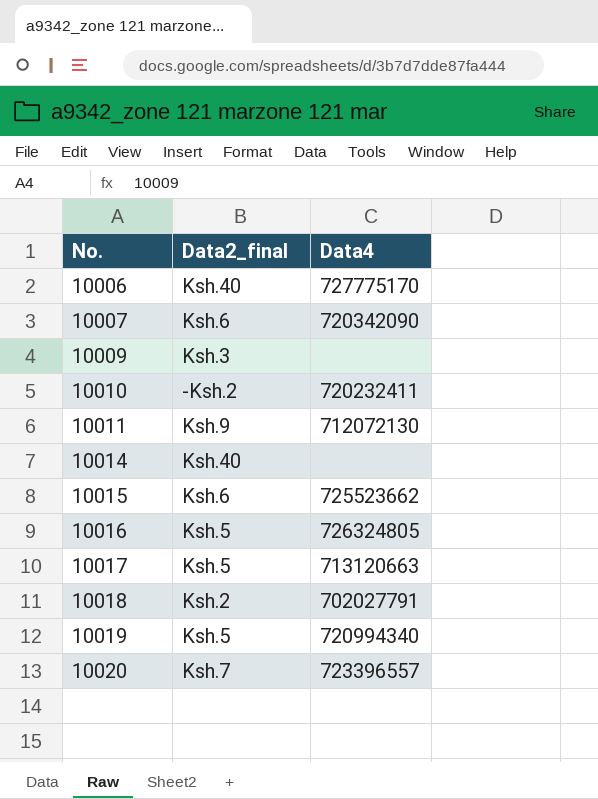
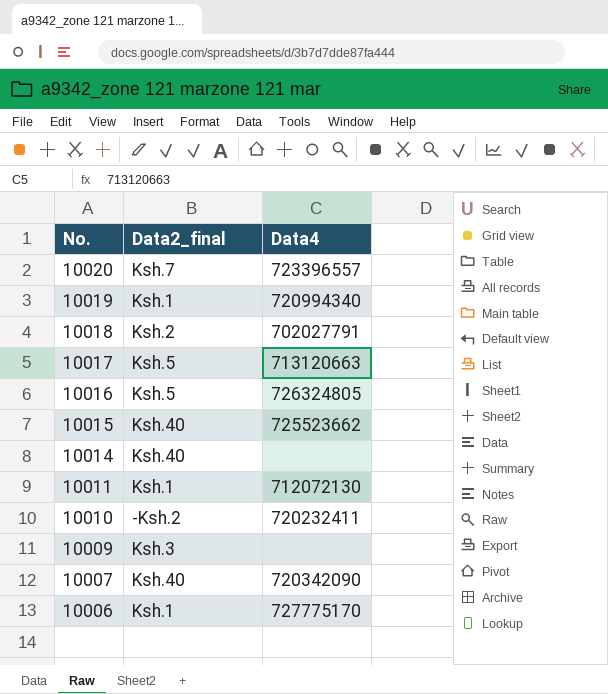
row order: No. ascending -> No. descending
10019 | Data2_final: Ksh.5 -> Ksh.1
10015 | Data2_final: Ksh.6 -> Ksh.40
10011 | Data2_final: Ksh.9 -> Ksh.1
10007 | Data2_final: Ksh.6 -> Ksh.40
10006 | Data2_final: Ksh.40 -> Ksh.1

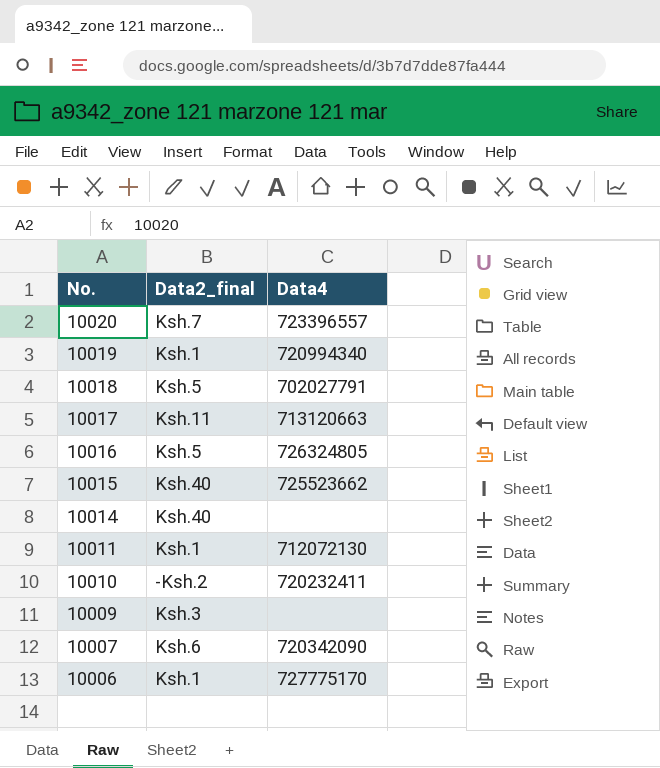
10018 | Data2_final: Ksh.2 -> Ksh.5
10017 | Data2_final: Ksh.5 -> Ksh.11
10007 | Data2_final: Ksh.40 -> Ksh.6

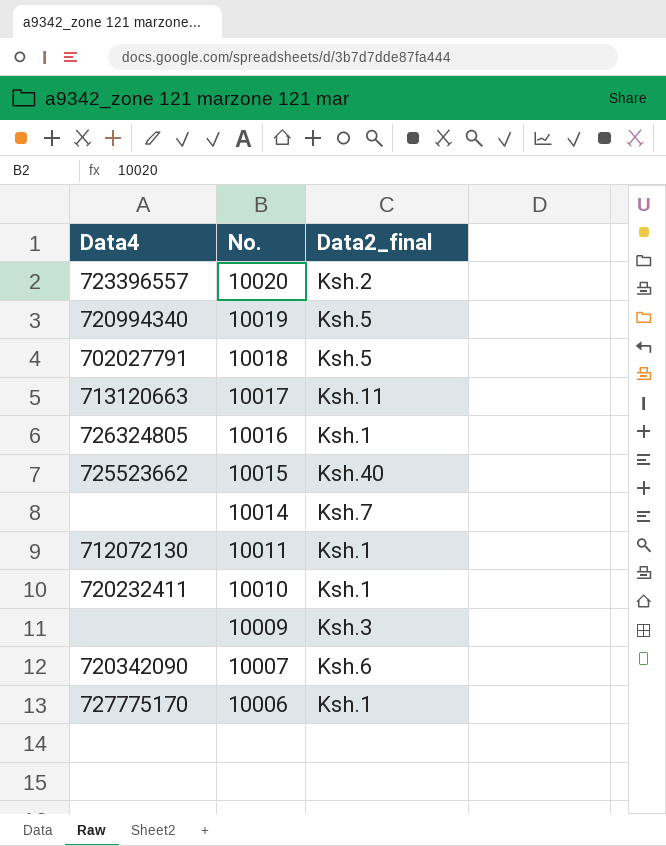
column Data4 | position: 3 -> 1
10020 | Data2_final: Ksh.7 -> Ksh.2
10019 | Data2_final: Ksh.1 -> Ksh.5
10016 | Data2_final: Ksh.5 -> Ksh.1
10014 | Data2_final: Ksh.40 -> Ksh.7
10010 | Data2_final: -Ksh.2 -> Ksh.1

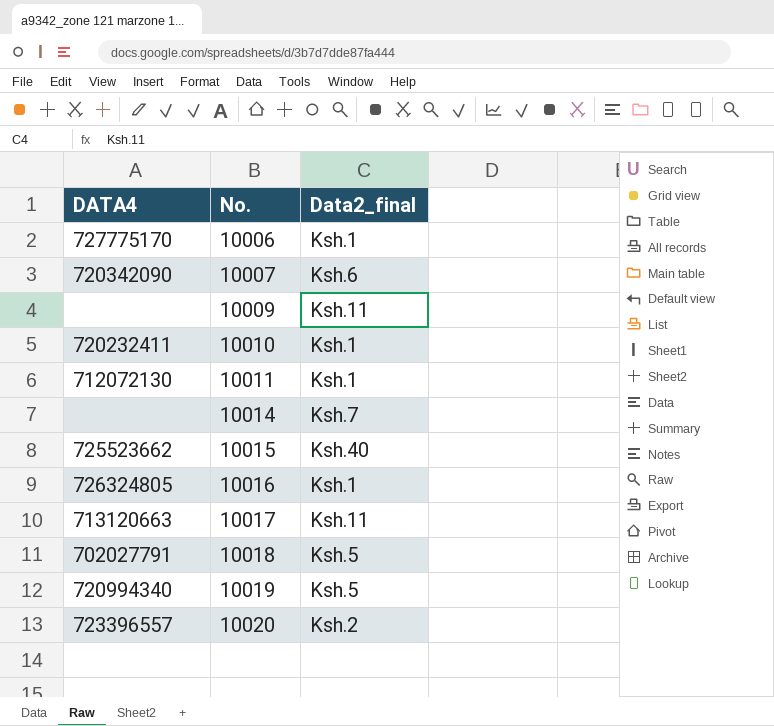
row order: No. descending -> No. ascending
column name: Data4 -> DATA4
10009 | Data2_final: Ksh.3 -> Ksh.11

